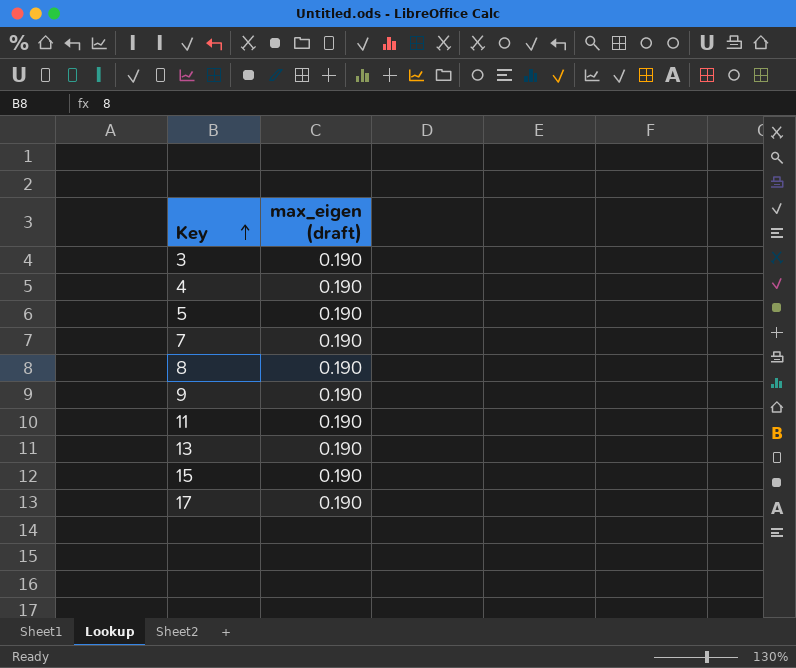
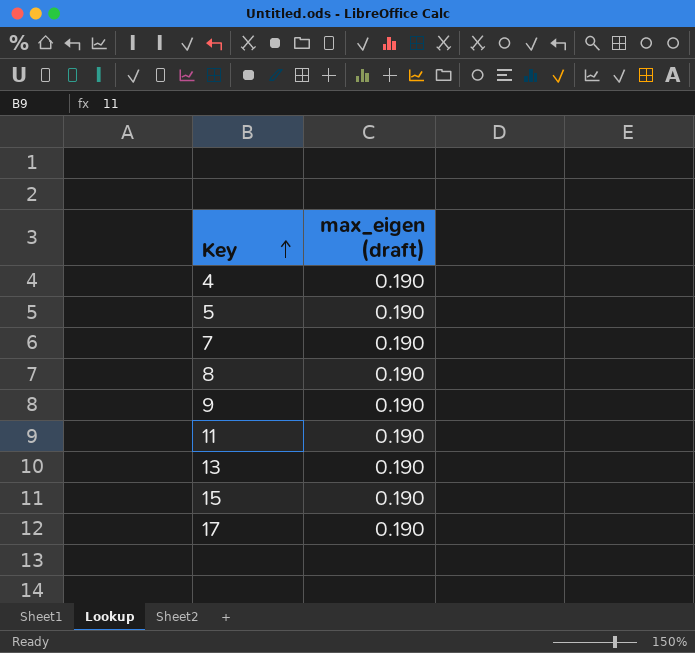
row 3: 0.190 -> none

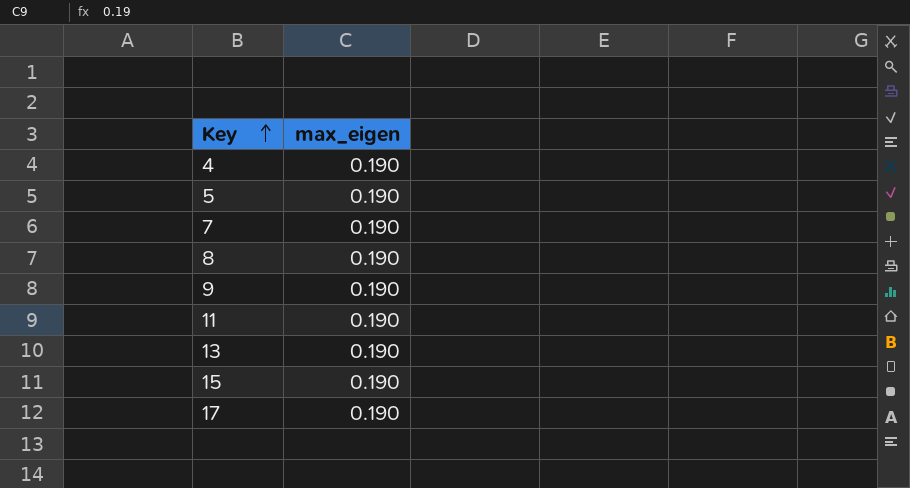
column name: max_eigen (draft) -> max_eigen

